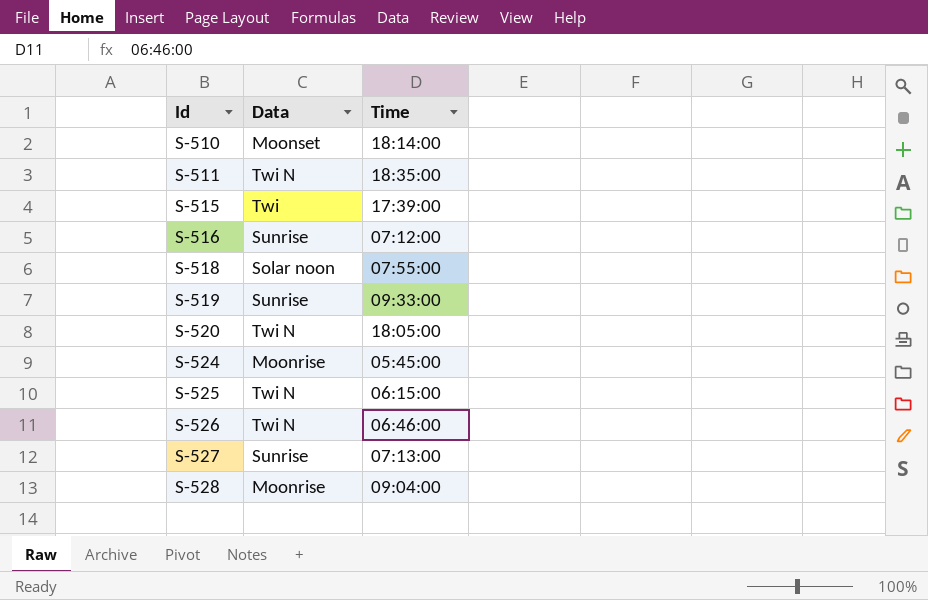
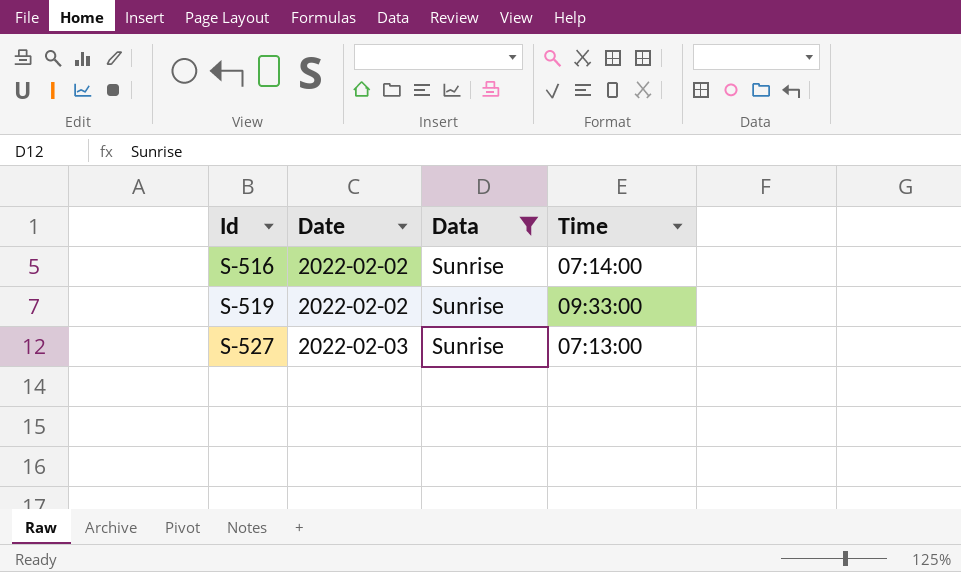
filter: none -> Data = Sunrise
column Date | position: none -> 2
S-516 | Time: 07:12:00 -> 07:14:00

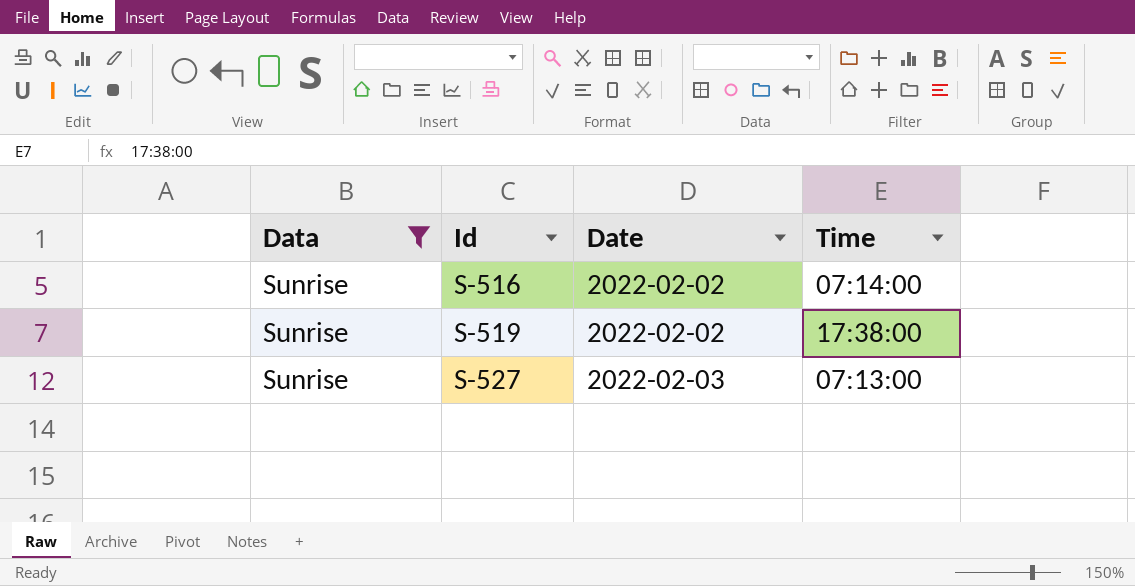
column Data | position: 3 -> 1
S-519 | Time: 09:33:00 -> 17:38:00

